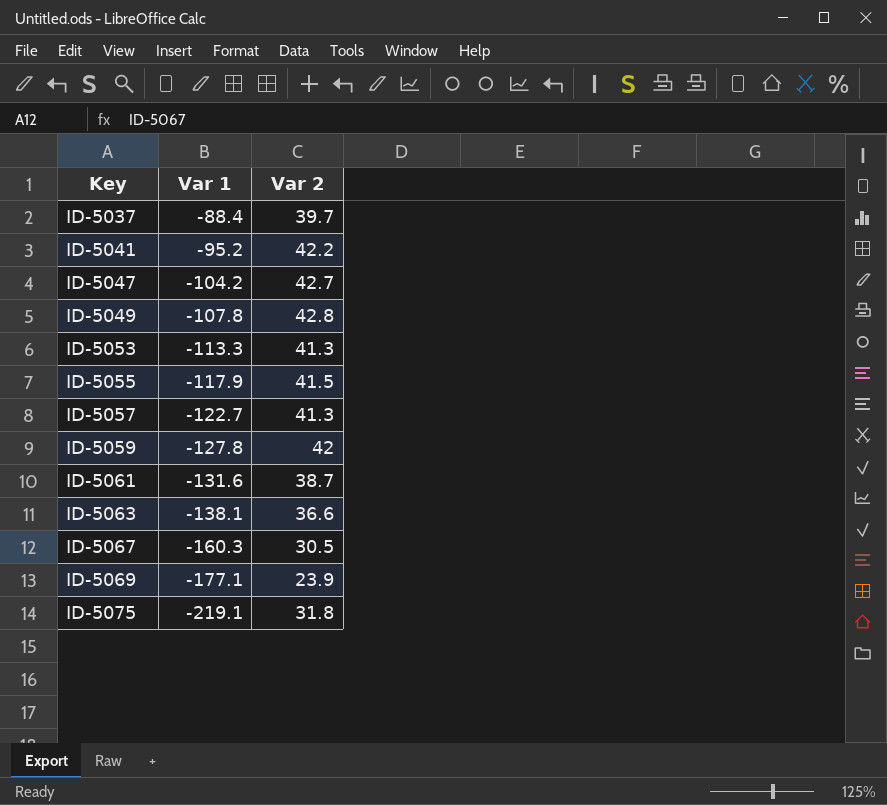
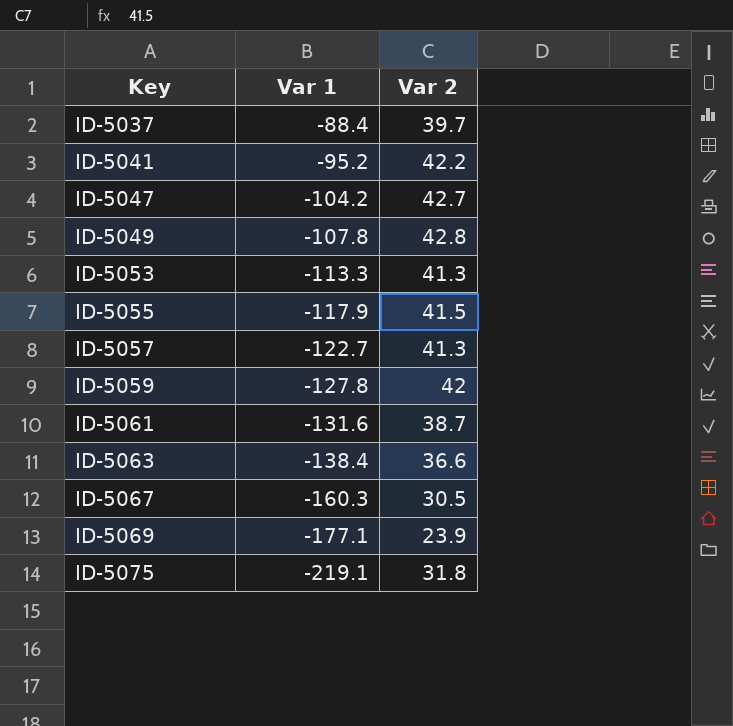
ID-5063 | Var 1: -138.1 -> -138.4

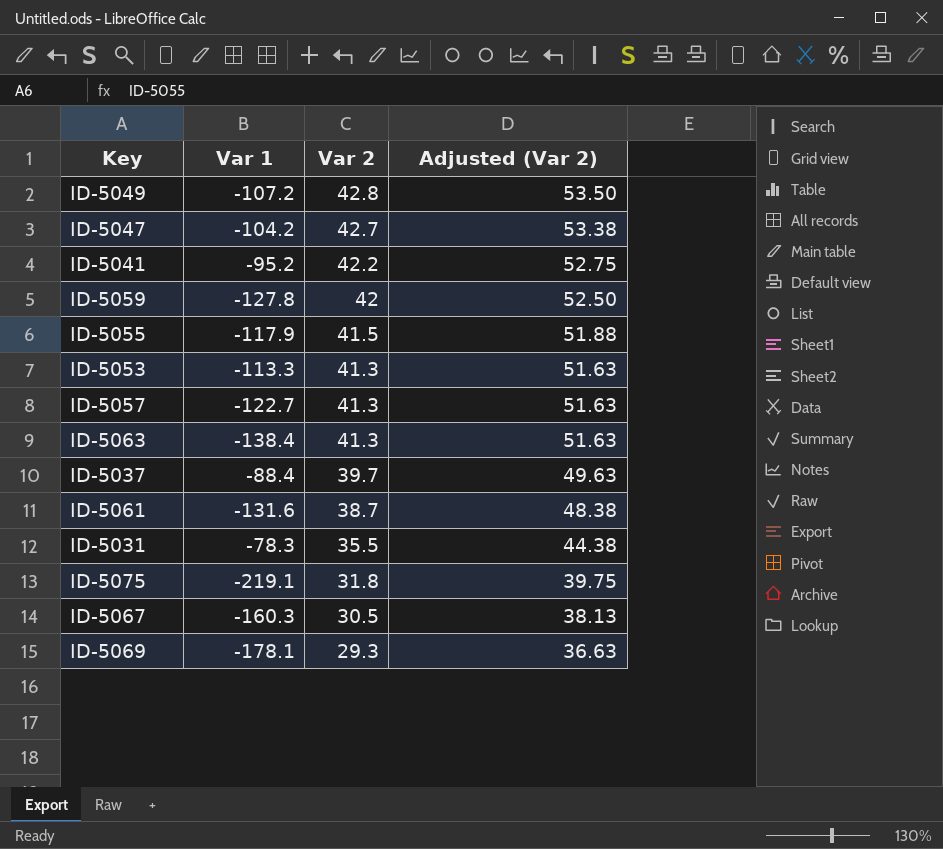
row order: Key ascending -> Var 2 descending
column Adjusted (Var 2) | formula: none -> [Var 2] * 1.25
ID-5049 | Var 1: -107.8 -> -107.2
ID-5063 | Var 2: 36.6 -> 41.3
row ID-5031: none -> -78.3 | 35.5 | 44.38
ID-5069 | Var 1: -177.1 -> -178.1
ID-5069 | Var 2: 23.9 -> 29.3

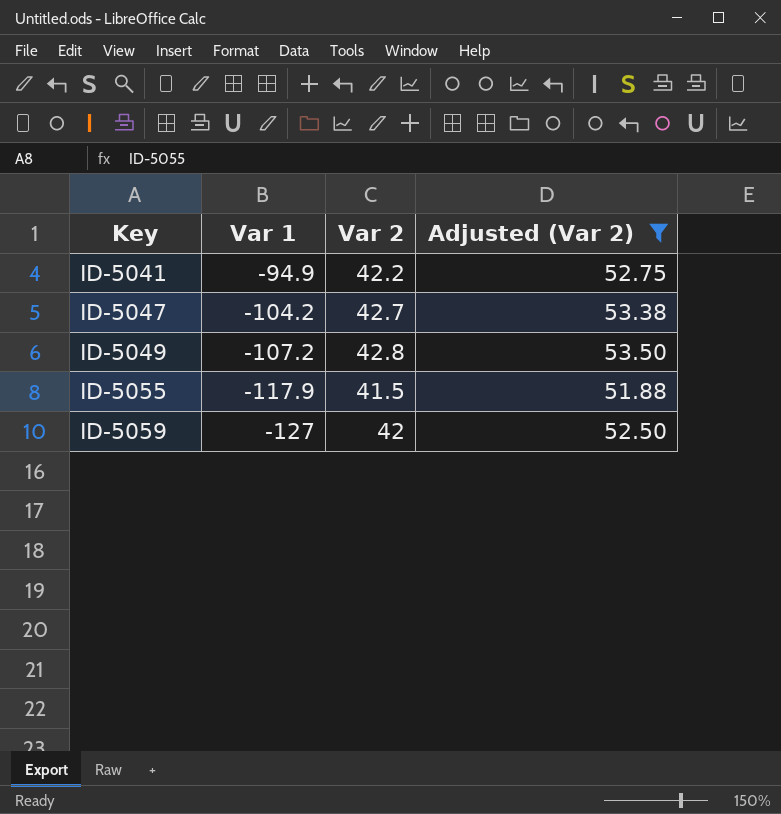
filter: none -> Adjusted (Var 2) >= 51.88
row order: Var 2 descending -> Key ascending
ID-5041 | Var 1: -95.2 -> -94.9
ID-5059 | Var 1: -127.8 -> -127

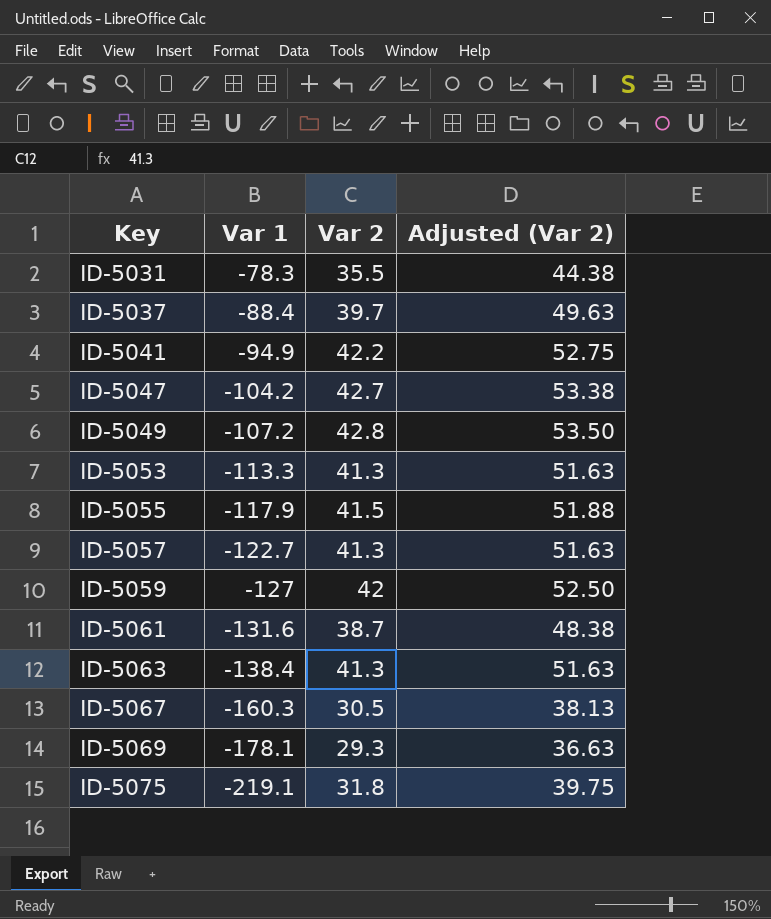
filter: Adjusted (Var 2) >= 51.88 -> none

